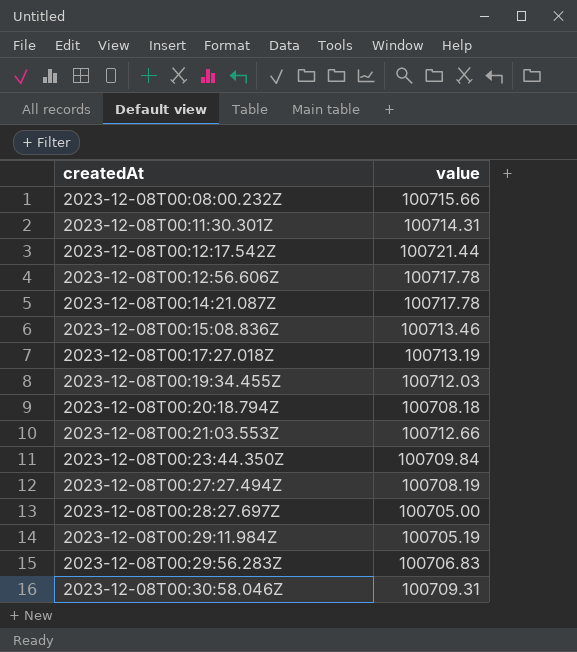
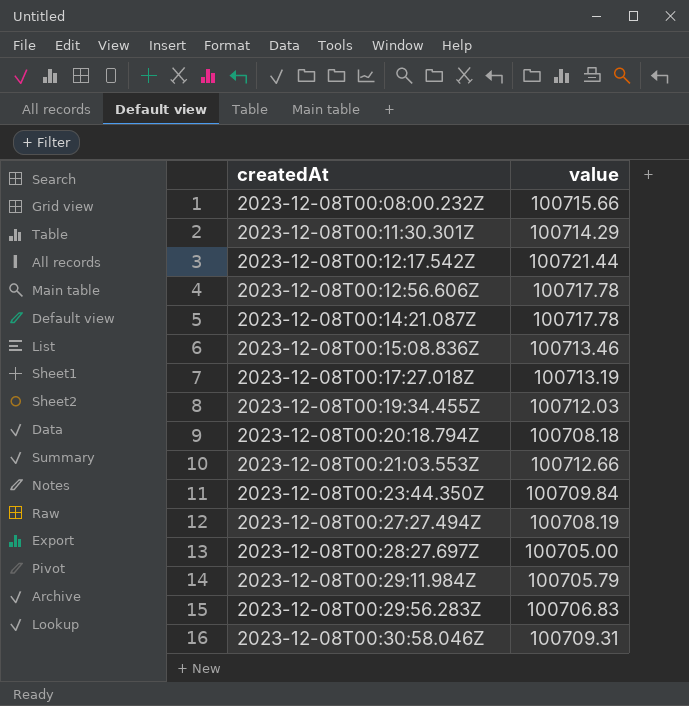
2023-12-08T00:11:30.301Z | value: 100714.31 -> 100714.29
2023-12-08T00:29:11.984Z | value: 100705.19 -> 100705.79

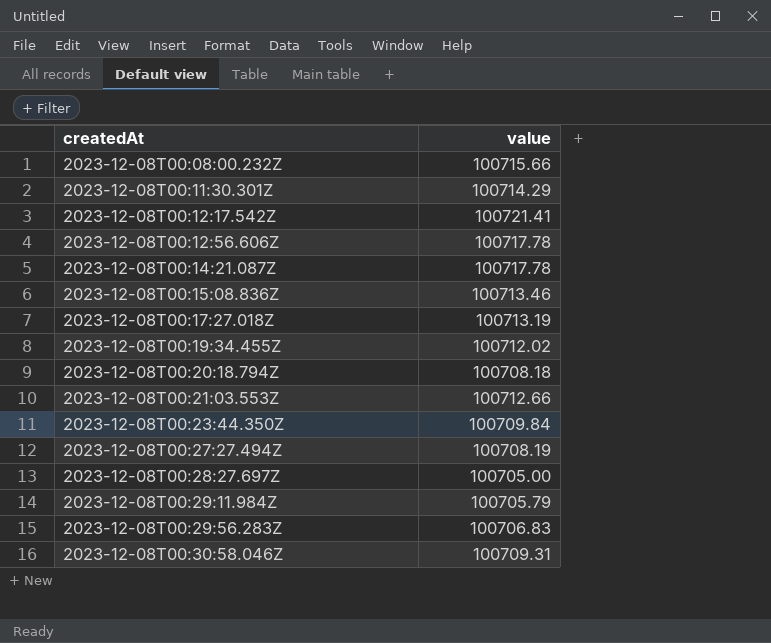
2023-12-08T00:12:17.542Z | value: 100721.44 -> 100721.41
2023-12-08T00:19:34.455Z | value: 100712.03 -> 100712.02

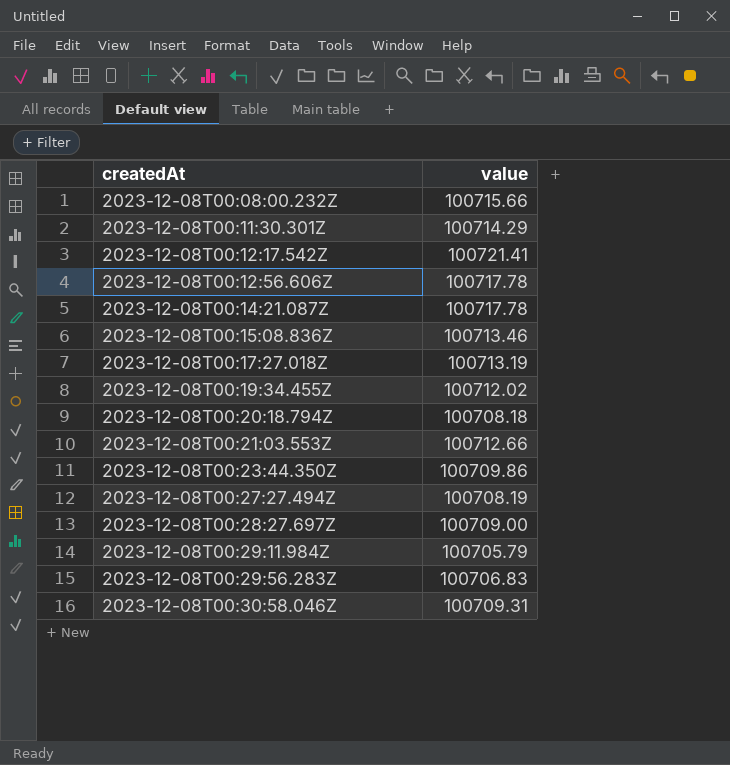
2023-12-08T00:23:44.350Z | value: 100709.84 -> 100709.86
2023-12-08T00:28:27.697Z | value: 100705.00 -> 100709.00

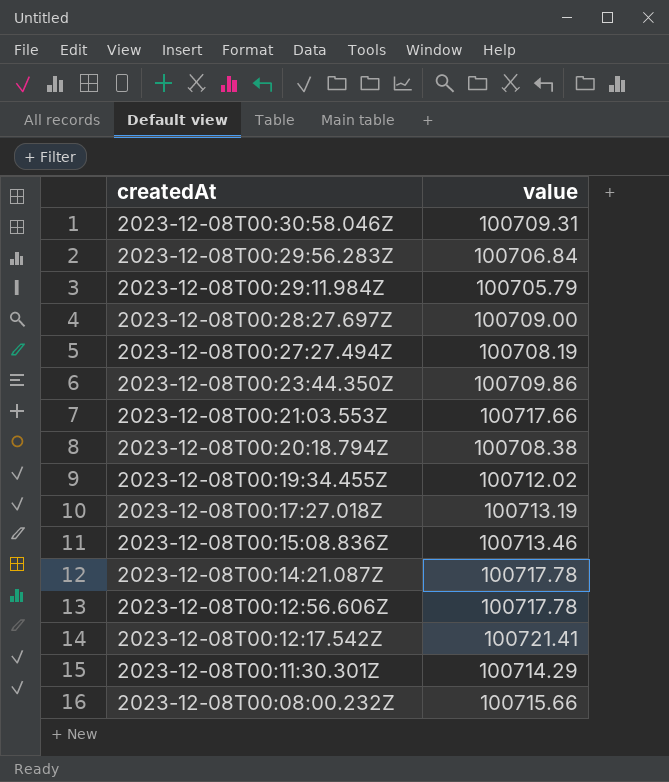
row order: createdAt ascending -> createdAt descending
2023-12-08T00:29:56.283Z | value: 100706.83 -> 100706.84
2023-12-08T00:21:03.553Z | value: 100712.66 -> 100717.66
2023-12-08T00:20:18.794Z | value: 100708.18 -> 100708.38

